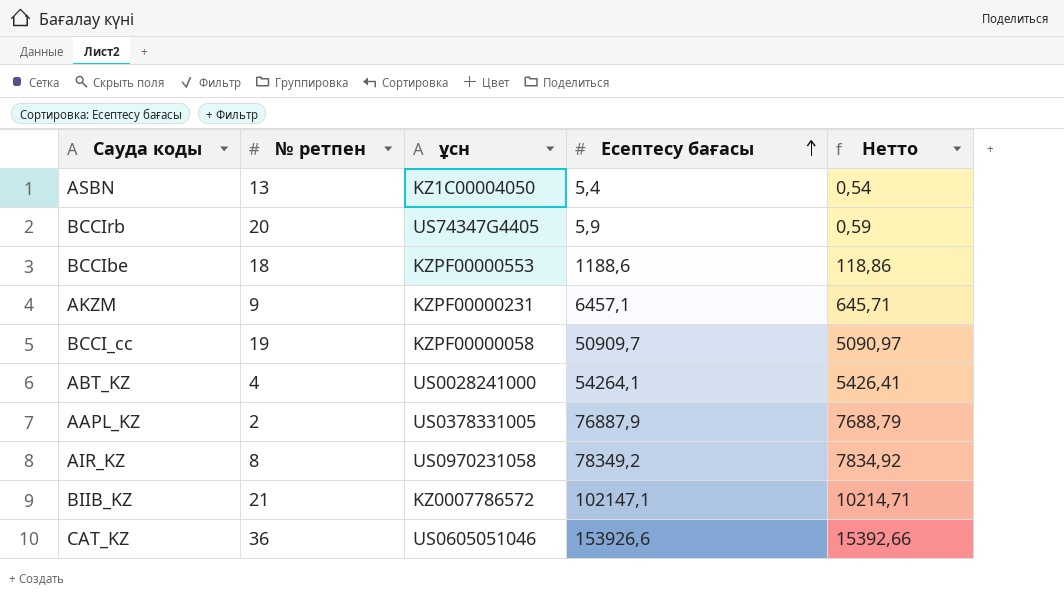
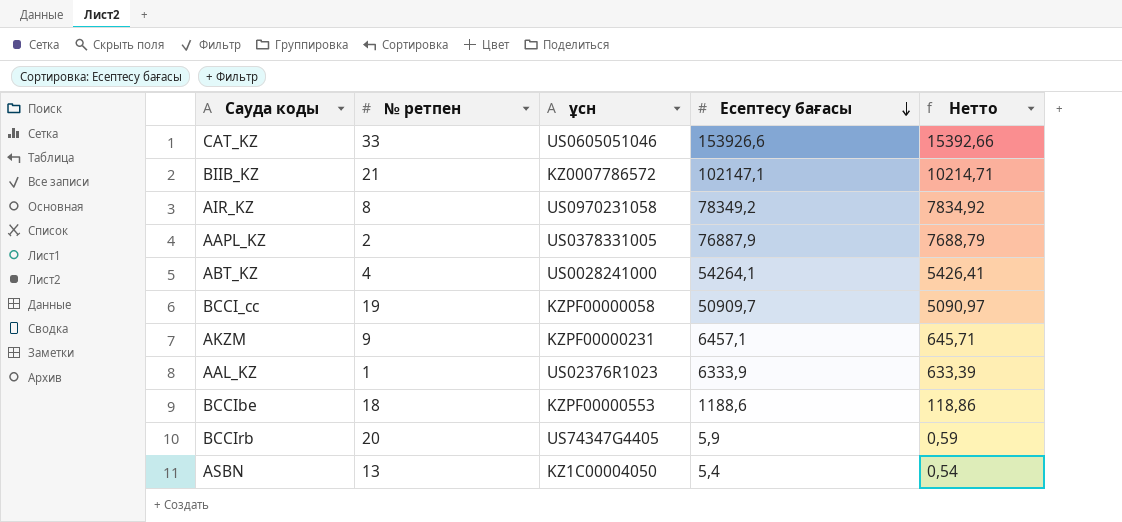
row order: Есептесу бағасы ascending -> Есептесу бағасы descending
CAT_KZ | № ретпен: 36 -> 33
row AAL_KZ: none -> 1 | US02376R1023 | 6333,9 | 633,39

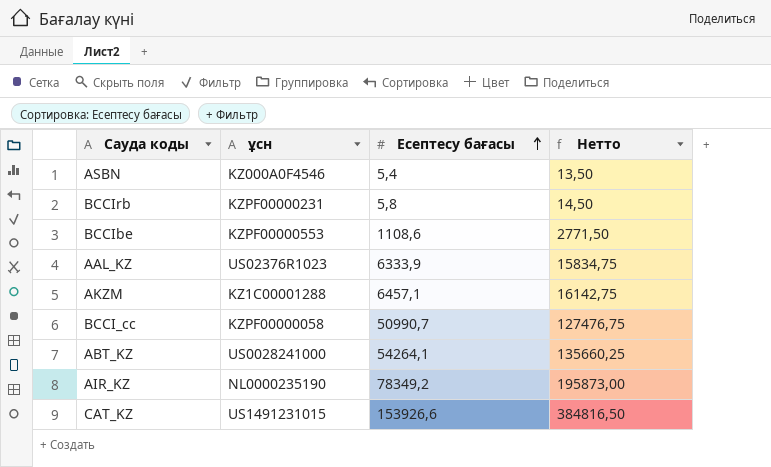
row order: Есептесу бағасы descending -> Есептесу бағасы ascending
column № ретпен | position: 2 -> none
column Нетто | formula: [Есептесу бағасы] * 0,1 -> [Есептесу бағасы] * 2,5
row BIIB_KZ: 21 | KZ0007786572 | 102147,1 | 10214,71 -> none
row AAPL_KZ: 2 | US0378331005 | 76887,9 | 7688,79 -> none
ASBN | ұсн: KZ1C00004050 -> KZ000A0F4546
BCCIrb | ұсн: US74347G4405 -> KZPF00000231
BCCIrb | Есептесу бағасы: 5,9 -> 5,8
BCCIbe | Есептесу бағасы: 1188,6 -> 1108,6
AKZM | ұсн: KZPF00000231 -> KZ1C00001288
BCCI_cc | Есептесу бағасы: 50909,7 -> 50990,7
AIR_KZ | ұсн: US0970231058 -> NL0000235190
CAT_KZ | ұсн: US0605051046 -> US1491231015

